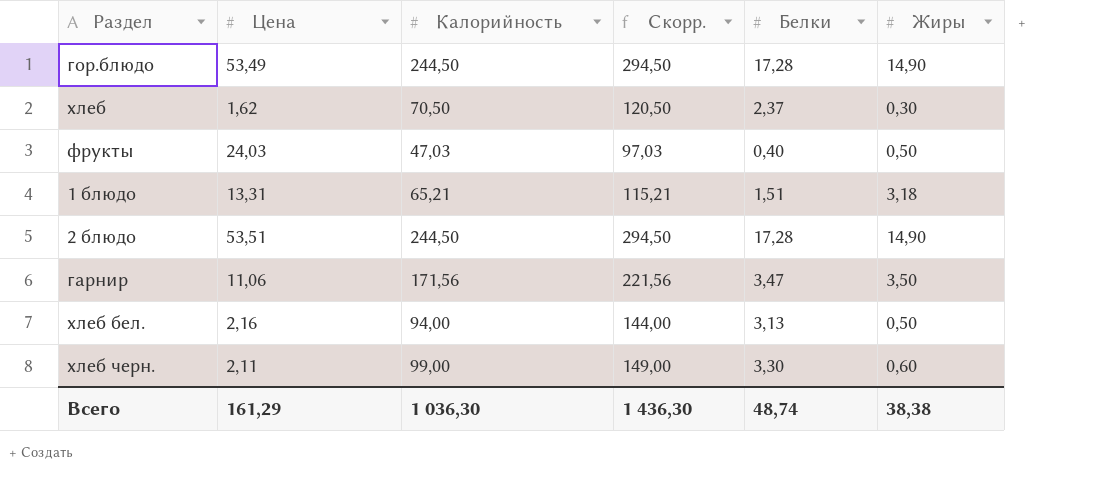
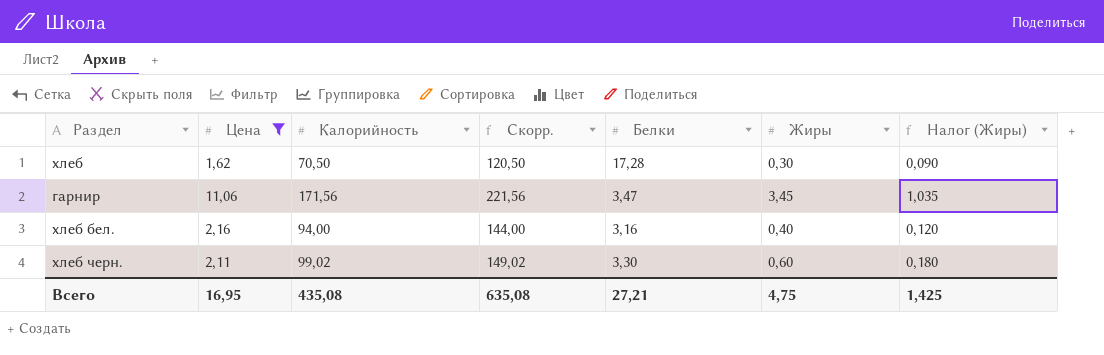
filter: none -> Цена <= 11,06
column Налог (Жиры) | formula: none -> [Жиры] * 0,3
хлеб | Белки: 2,37 -> 17,28
гарнир | Жиры: 3,50 -> 3,45
хлеб бел. | Белки: 3,13 -> 3,16
хлеб бел. | Жиры: 0,50 -> 0,40
хлеб черн. | Калорийность: 99,00 -> 99,02
хлеб черн. | Скорр.: 149,00 -> 149,02
Всего | Цена: 161,29 -> 16,95
Всего | Калорийность: 1 036,30 -> 435,08
Всего | Скорр.: 1 436,30 -> 635,08
Всего | Белки: 48,74 -> 27,21
Всего | Жиры: 38,38 -> 4,75

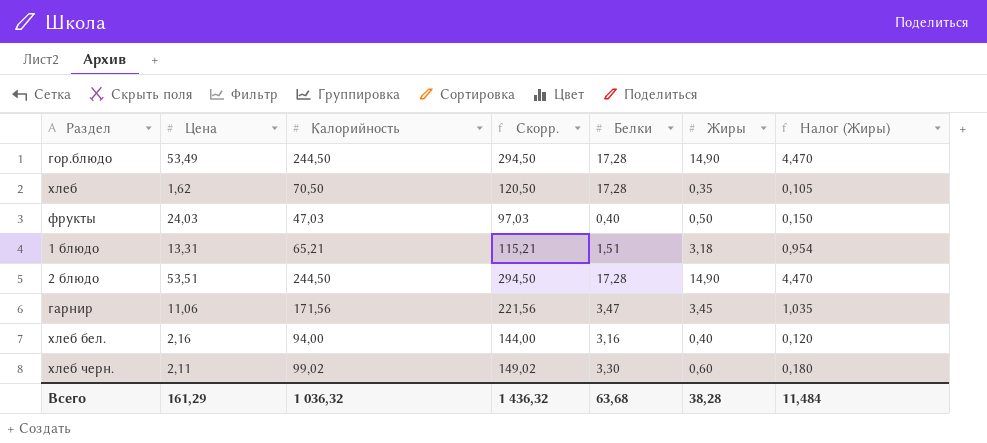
filter: Цена <= 11,06 -> none
хлеб | Жиры: 0,30 -> 0,35
хлеб | Налог (Жиры): 0,090 -> 0,105
Всего | Цена: 16,95 -> 161,29
Всего | Калорийность: 435,08 -> 1 036,32
Всего | Скорр.: 635,08 -> 1 436,32
Всего | Белки: 27,21 -> 63,68
Всего | Жиры: 4,75 -> 38,28
Всего | Налог (Жиры): 1,425 -> 11,484

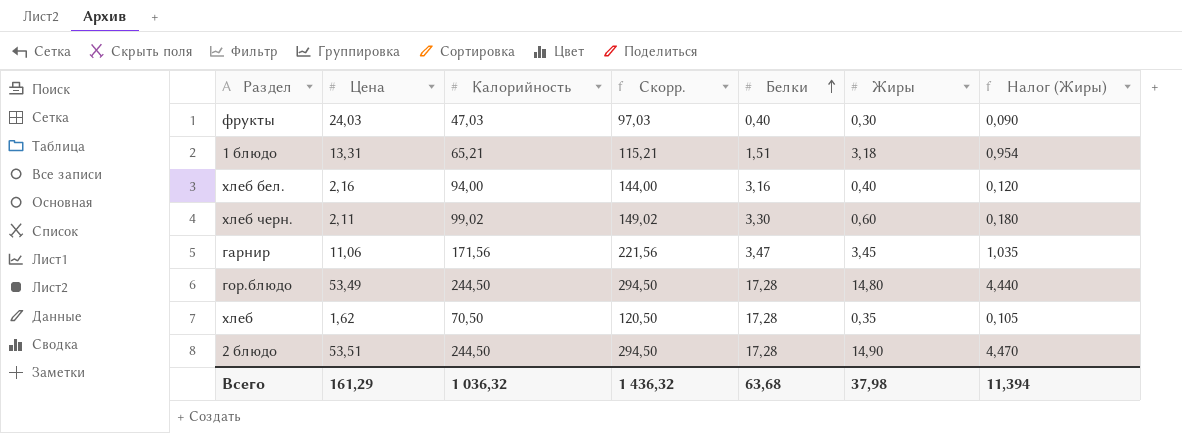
row order: none -> Белки ascending
фрукты | Жиры: 0,50 -> 0,30
фрукты | Налог (Жиры): 0,150 -> 0,090
гор.блюдо | Жиры: 14,90 -> 14,80
гор.блюдо | Налог (Жиры): 4,470 -> 4,440
Всего | Жиры: 38,28 -> 37,98
Всего | Налог (Жиры): 11,484 -> 11,394

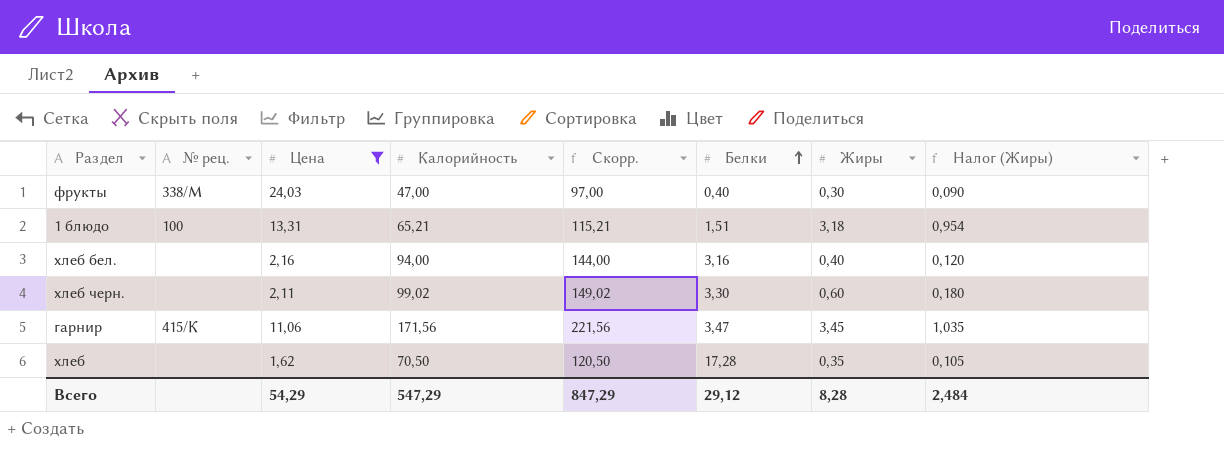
filter: none -> Цена <= 24,03
column № рец. | position: none -> 2
фрукты | Калорийность: 47,03 -> 47,00
фрукты | Скорр.: 97,03 -> 97,00
Всего | Цена: 161,29 -> 54,29
Всего | Калорийность: 1 036,32 -> 547,29
Всего | Скорр.: 1 436,32 -> 847,29
Всего | Белки: 63,68 -> 29,12
Всего | Жиры: 37,98 -> 8,28
Всего | Налог (Жиры): 11,394 -> 2,484

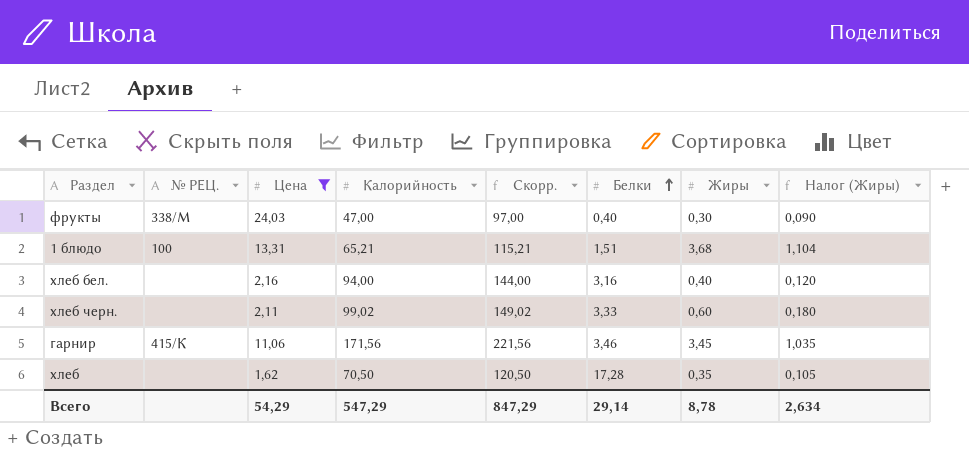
column name: № рец. -> № РЕЦ.
1 блюдо | Жиры: 3,18 -> 3,68
1 блюдо | Налог (Жиры): 0,954 -> 1,104
хлеб черн. | Белки: 3,30 -> 3,33
гарнир | Белки: 3,47 -> 3,46
Всего | Белки: 29,12 -> 29,14
Всего | Жиры: 8,28 -> 8,78
Всего | Налог (Жиры): 2,484 -> 2,634

